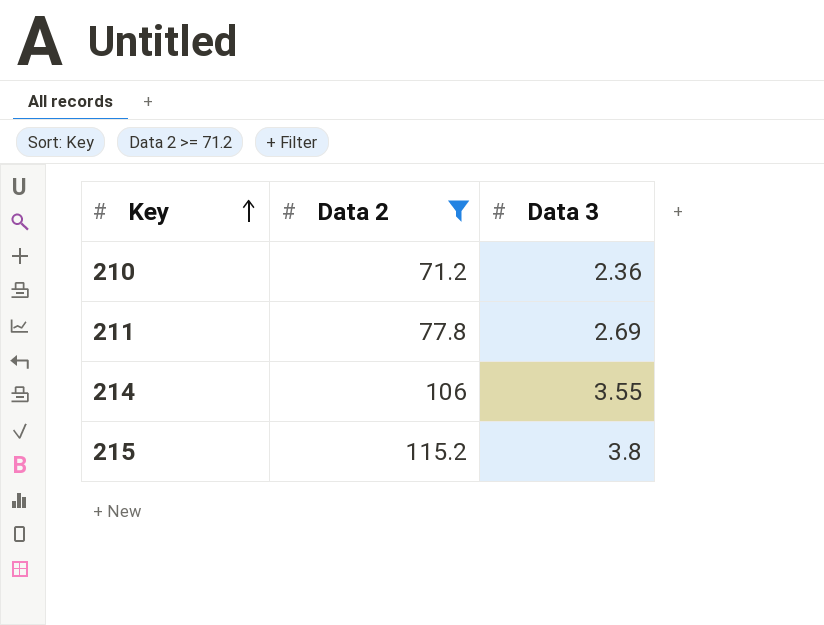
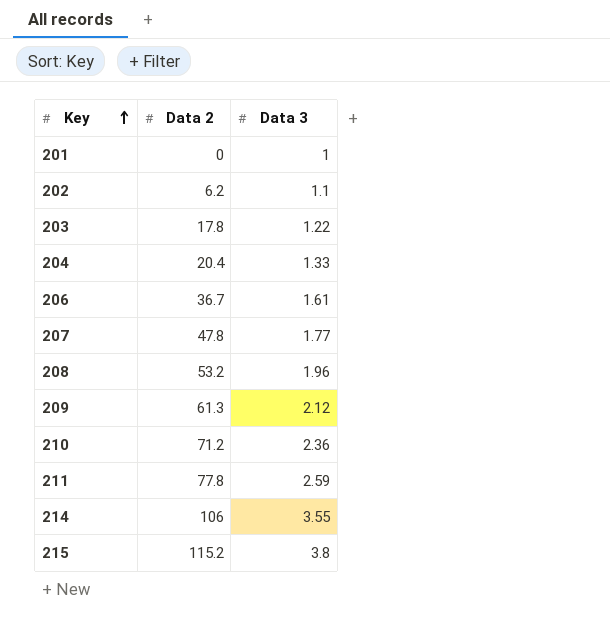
filter: Data 2 >= 71.2 -> none
211 | Data 3: 2.69 -> 2.59

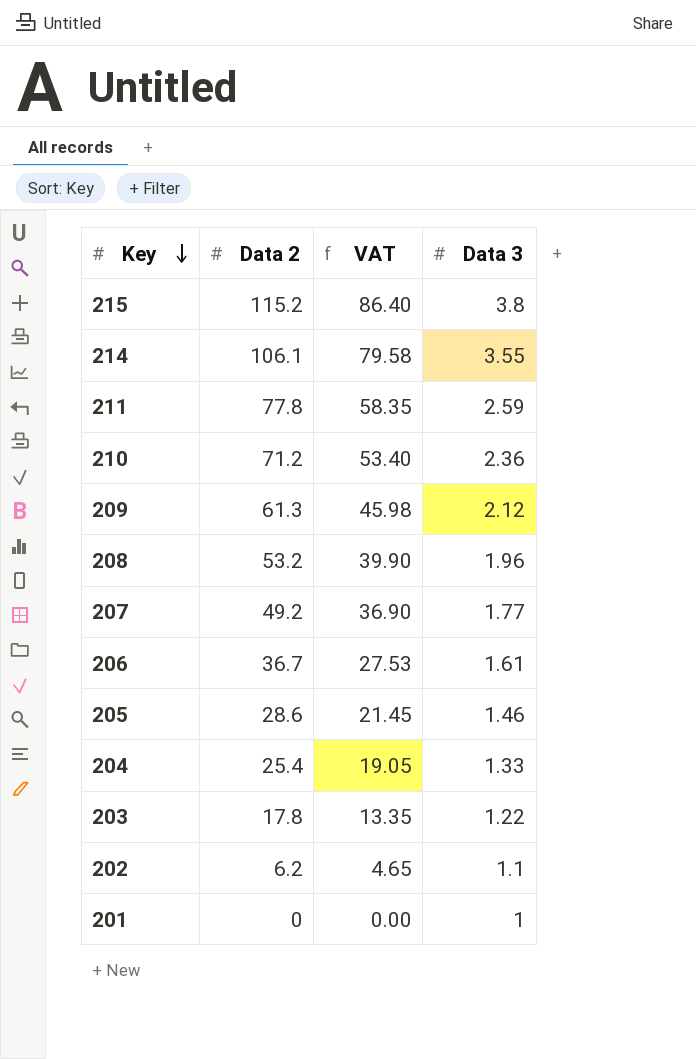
row order: Key ascending -> Key descending
column VAT | formula: none -> [Data 2] * 0.75
214 | Data 2: 106 -> 106.1
207 | Data 2: 47.8 -> 49.2
row 205: none -> 28.6 | 21.45 | 1.46
204 | Data 2: 20.4 -> 25.4

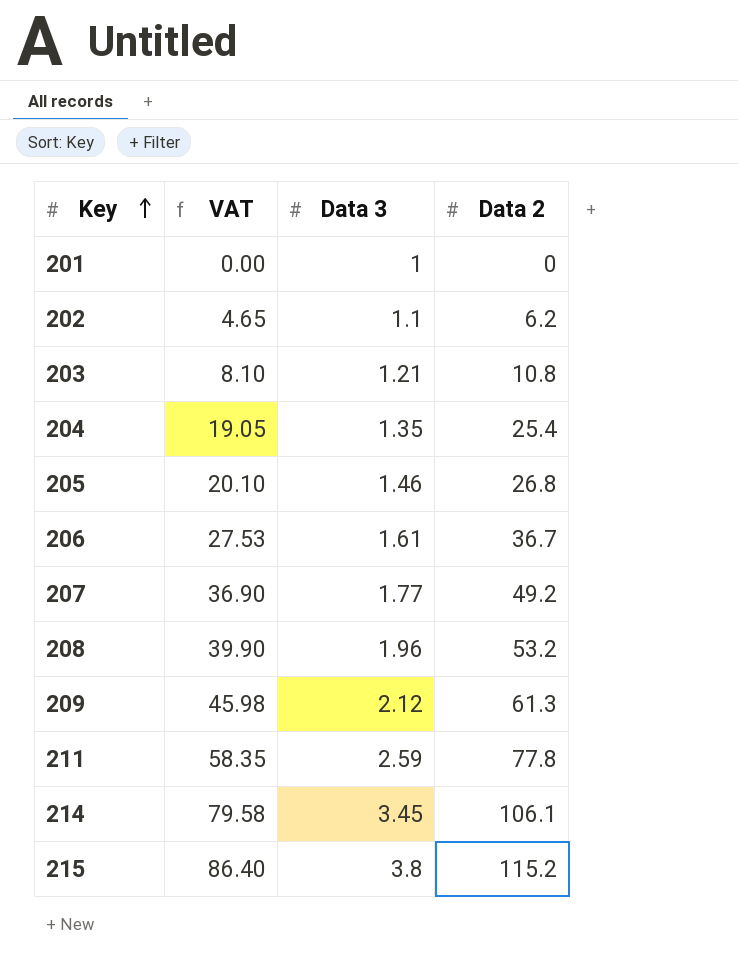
row order: Key descending -> Key ascending
column Data 2 | position: 2 -> 4
row 210: 71.2 | 53.40 | 2.36 -> none
203 | VAT: 13.35 -> 8.10
203 | Data 3: 1.22 -> 1.21
203 | Data 2: 17.8 -> 10.8
204 | Data 3: 1.33 -> 1.35
205 | VAT: 21.45 -> 20.10
205 | Data 2: 28.6 -> 26.8
214 | Data 3: 3.55 -> 3.45

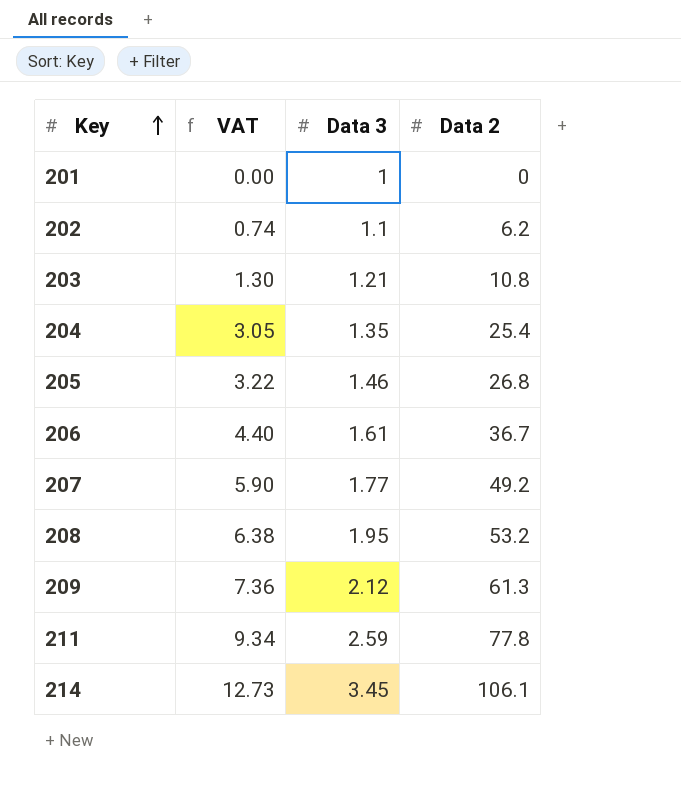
column VAT | formula: [Data 2] * 0.75 -> [Data 2] * 0.12
row 215: 86.40 | 3.8 | 115.2 -> none
208 | Data 3: 1.96 -> 1.95

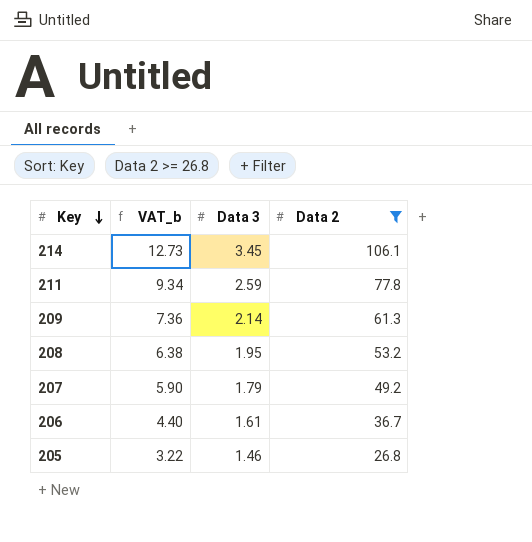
filter: none -> Data 2 >= 26.8
row order: Key ascending -> Key descending
column name: VAT -> VAT_b
209 | Data 3: 2.12 -> 2.14
207 | Data 3: 1.77 -> 1.79

